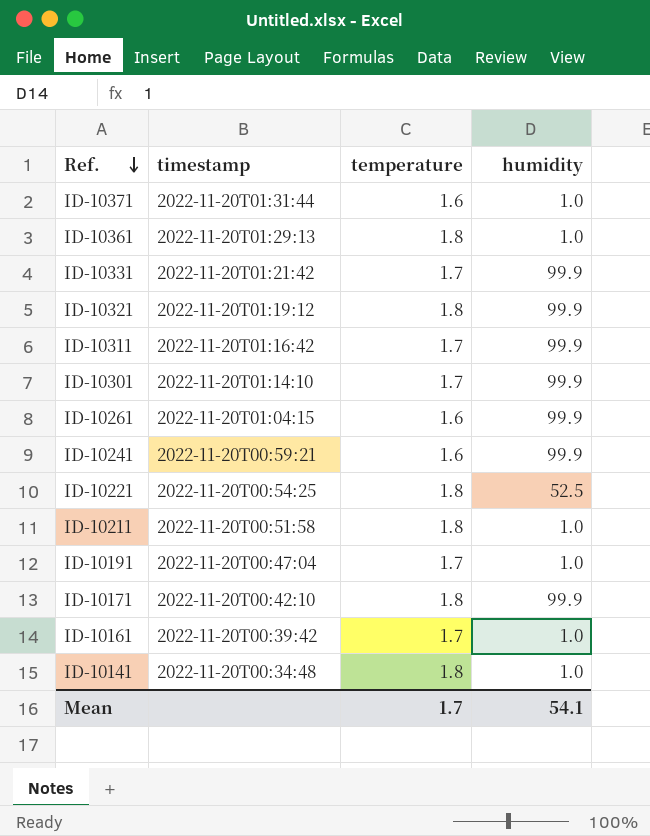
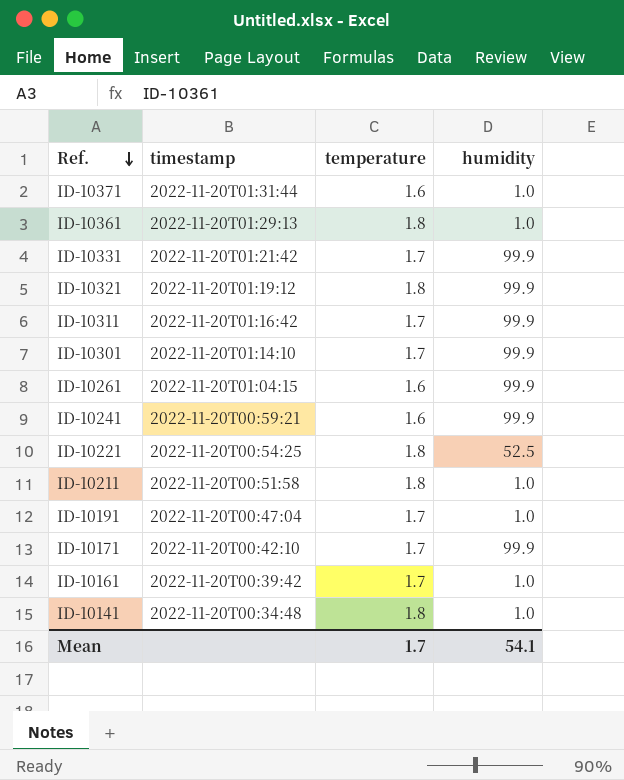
ID-10171 | temperature: 1.8 -> 1.7

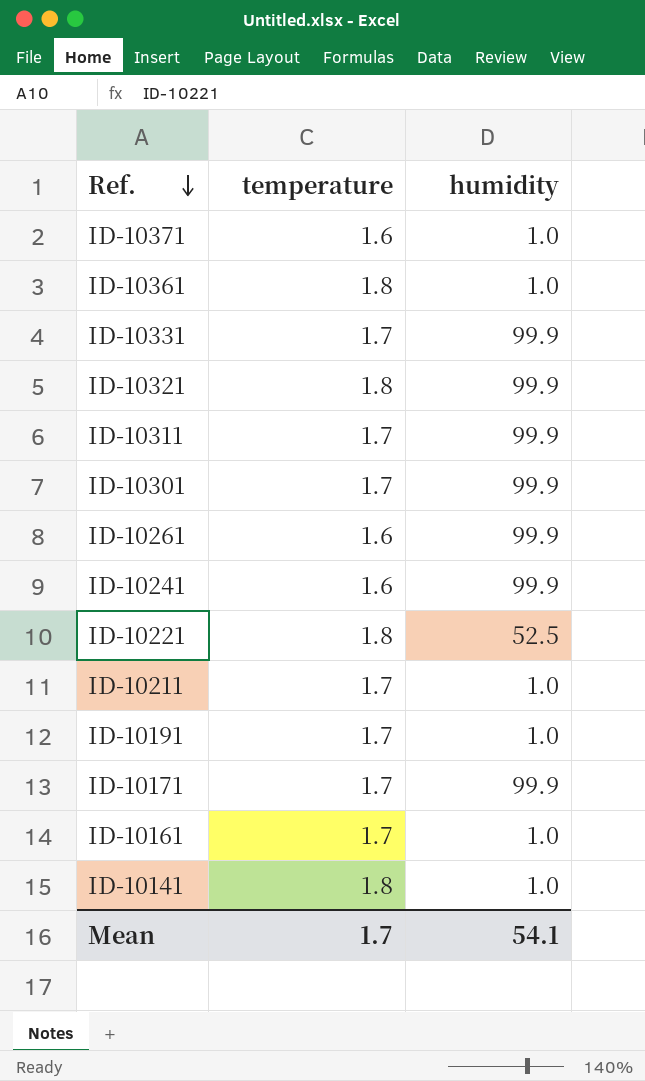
column timestamp | position: 2 -> none
ID-10211 | temperature: 1.8 -> 1.7

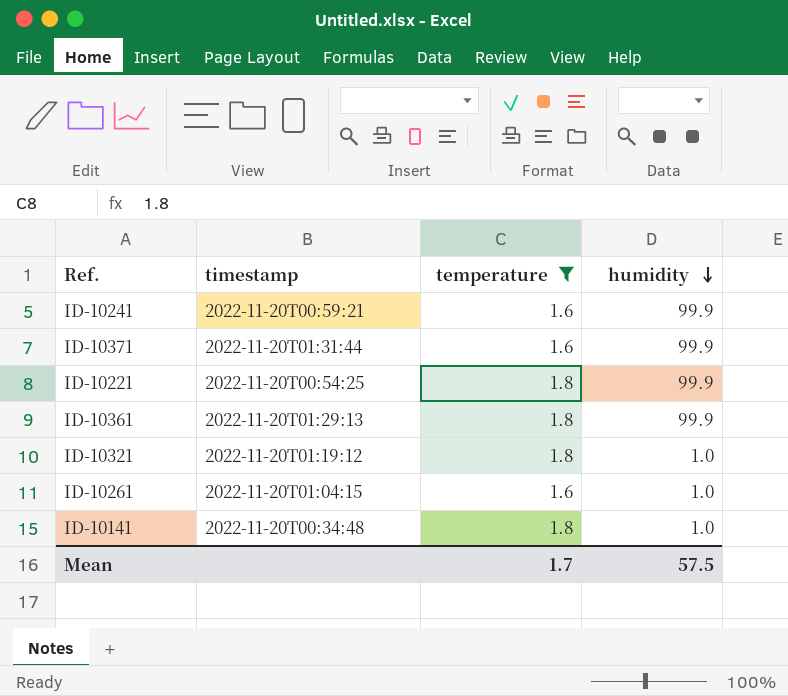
filter: none -> temperature != 1.7
row order: Ref. descending -> humidity descending
column timestamp | position: none -> 2
ID-10371 | humidity: 1.0 -> 99.9
ID-10221 | humidity: 52.5 -> 99.9
ID-10361 | humidity: 1.0 -> 99.9
ID-10321 | humidity: 99.9 -> 1.0
ID-10261 | humidity: 99.9 -> 1.0
Mean | humidity: 54.1 -> 57.5

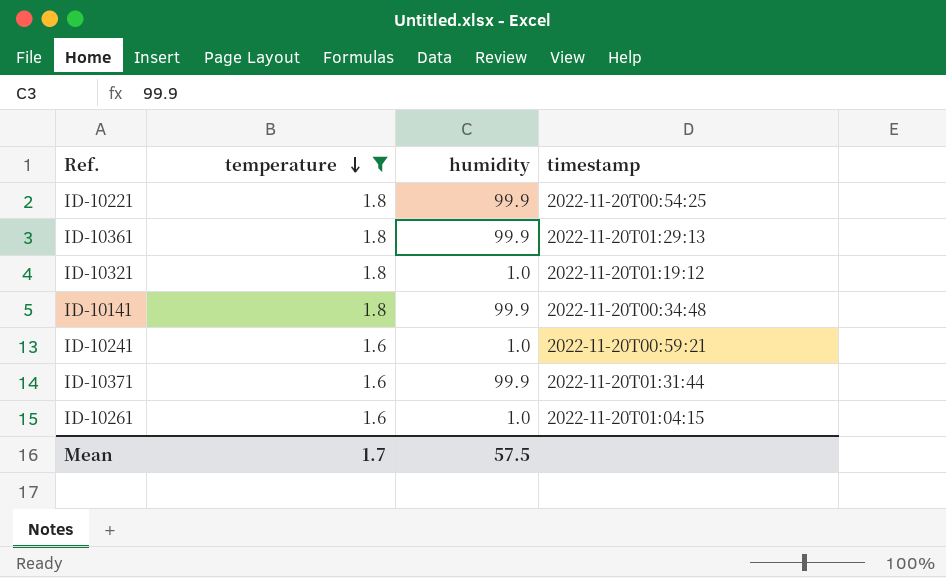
row order: humidity descending -> temperature descending
column timestamp | position: 2 -> 4
ID-10141 | humidity: 1.0 -> 99.9
ID-10241 | humidity: 99.9 -> 1.0

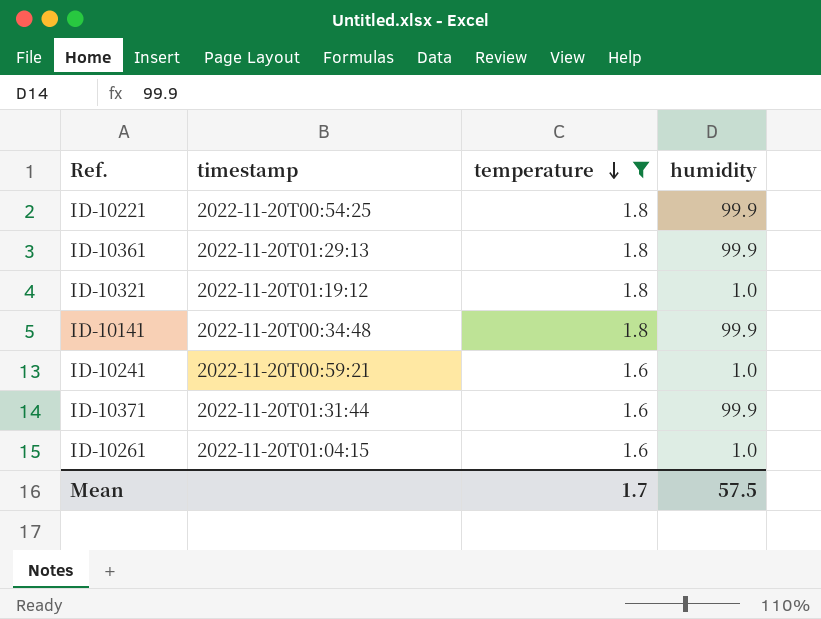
column timestamp | position: 4 -> 2

